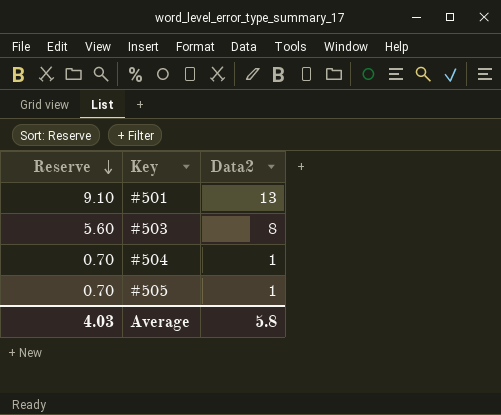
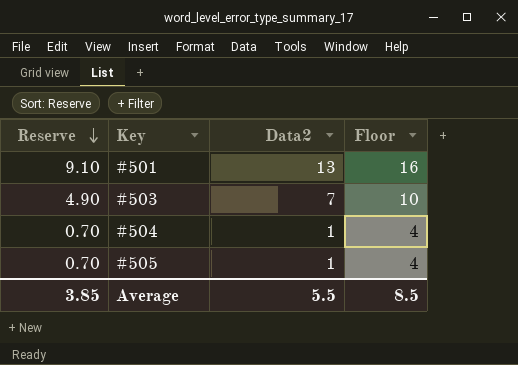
column Floor | formula: none -> [Data2] + 3
#503 | Reserve: 5.60 -> 4.90
#503 | Data2: 8 -> 7
Average | Reserve: 4.03 -> 3.85
Average | Data2: 5.8 -> 5.5

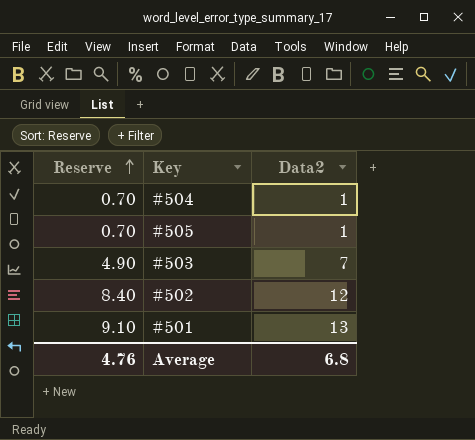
row order: Reserve descending -> Reserve ascending
column Floor | formula: [Data2] + 3 -> none
row #502: none -> 8.40 | 12
Average | Reserve: 3.85 -> 4.76
Average | Data2: 5.5 -> 6.8

